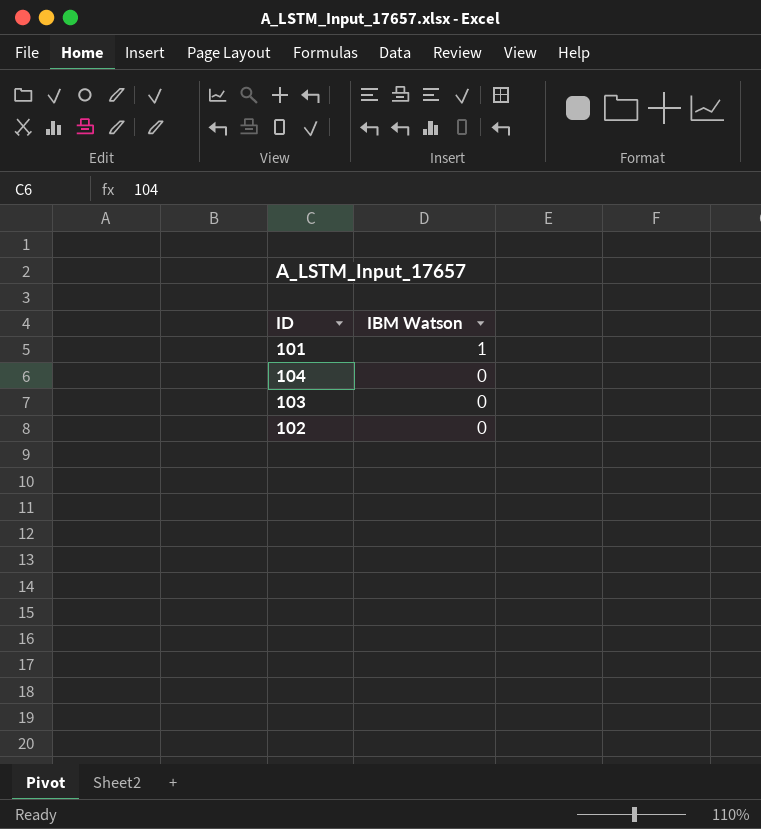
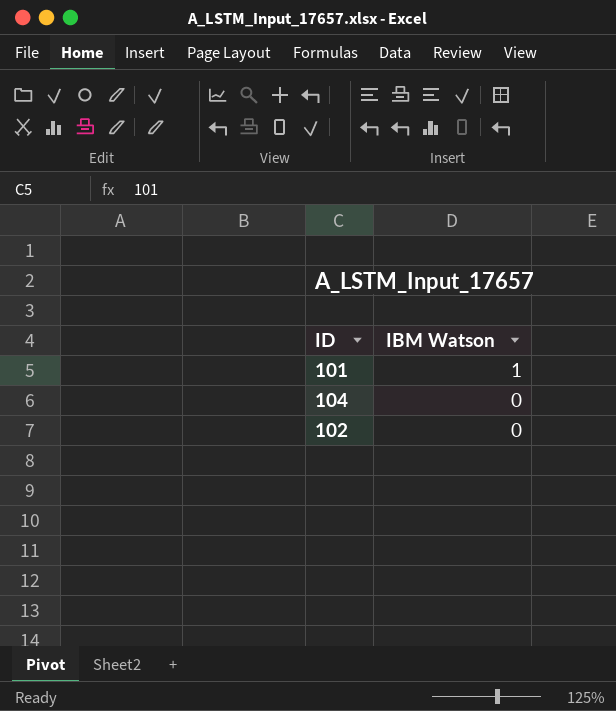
row 103: 0 -> none

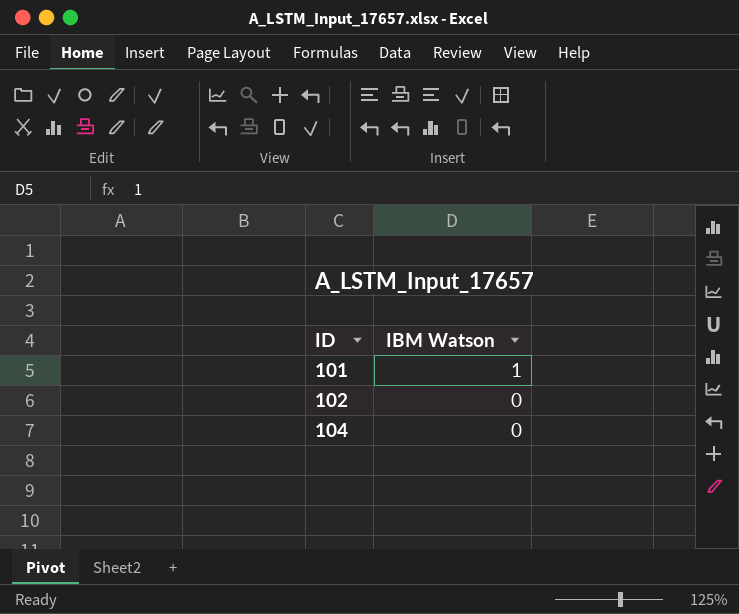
row order: IBM Watson descending -> ID ascending

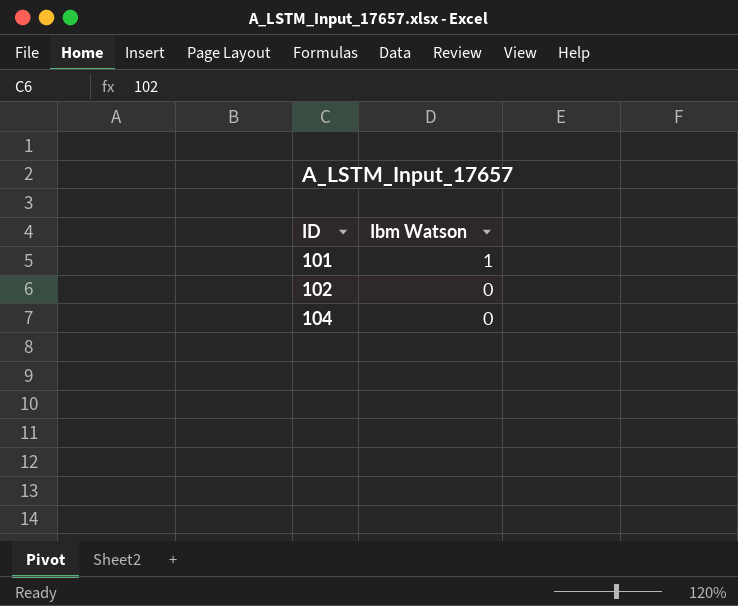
column name: IBM Watson -> Ibm Watson

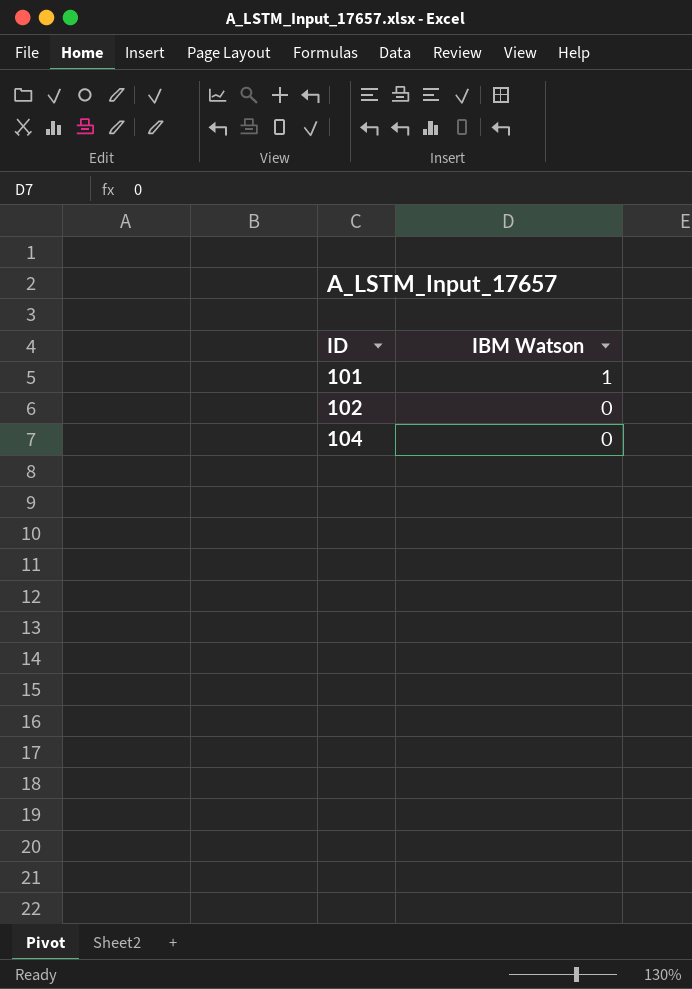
column name: Ibm Watson -> IBM Watson

